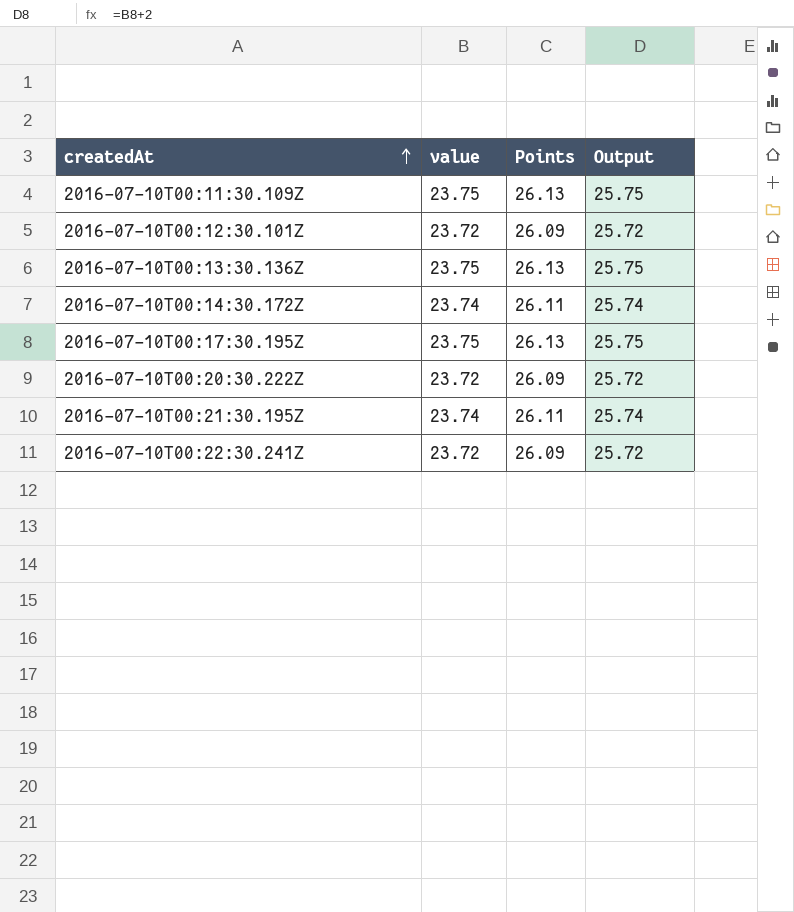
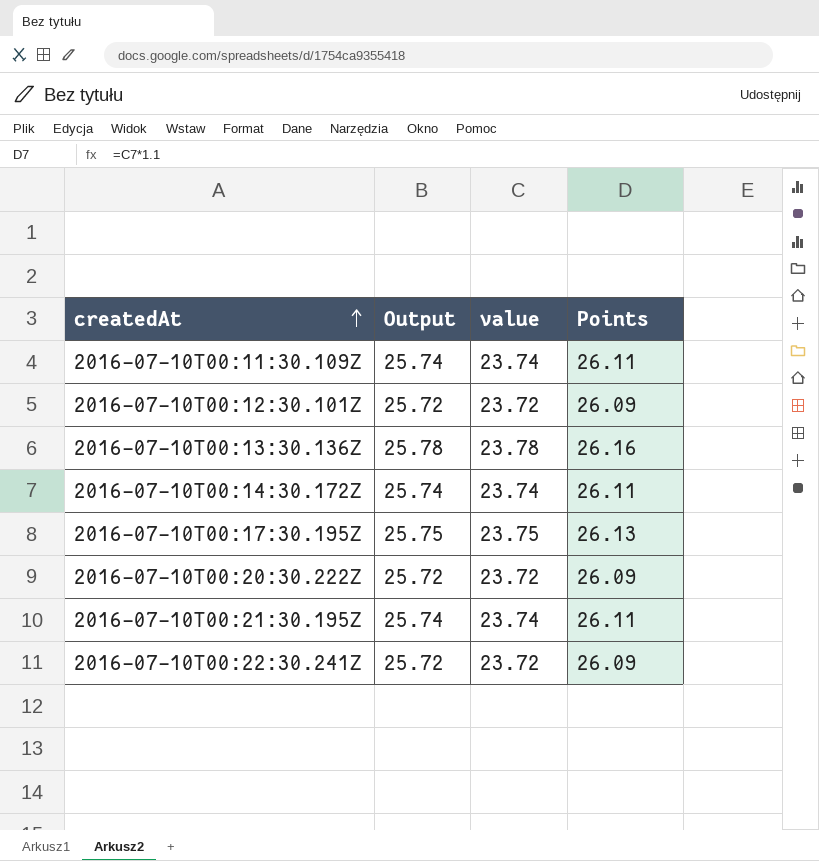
column Output | position: 4 -> 2
2016-07-10T00:11:30.109Z | Output: 25.75 -> 25.74
2016-07-10T00:11:30.109Z | value: 23.75 -> 23.74
2016-07-10T00:11:30.109Z | Points: 26.13 -> 26.11
2016-07-10T00:13:30.136Z | Output: 25.75 -> 25.78
2016-07-10T00:13:30.136Z | value: 23.75 -> 23.78
2016-07-10T00:13:30.136Z | Points: 26.13 -> 26.16

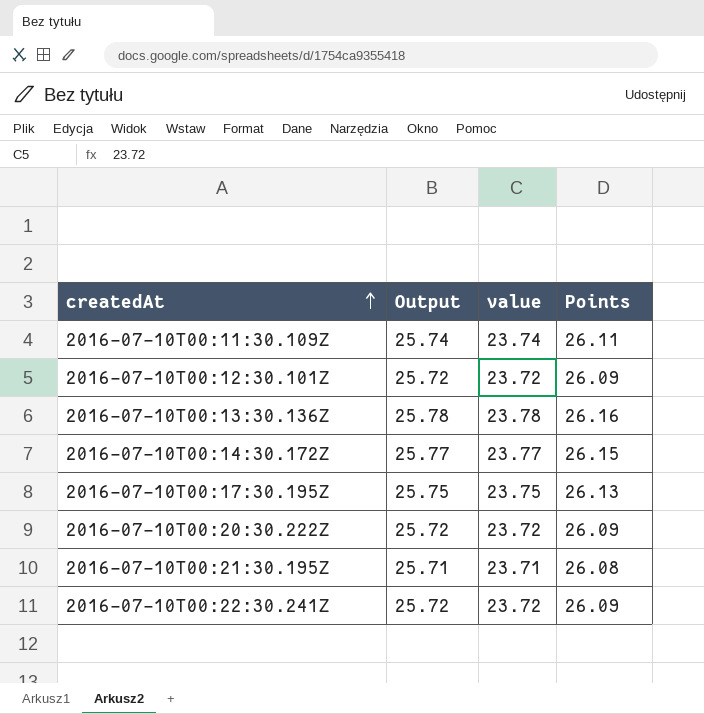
2016-07-10T00:14:30.172Z | Output: 25.74 -> 25.77
2016-07-10T00:14:30.172Z | value: 23.74 -> 23.77
2016-07-10T00:14:30.172Z | Points: 26.11 -> 26.15
2016-07-10T00:21:30.195Z | Output: 25.74 -> 25.71
2016-07-10T00:21:30.195Z | value: 23.74 -> 23.71
2016-07-10T00:21:30.195Z | Points: 26.11 -> 26.08

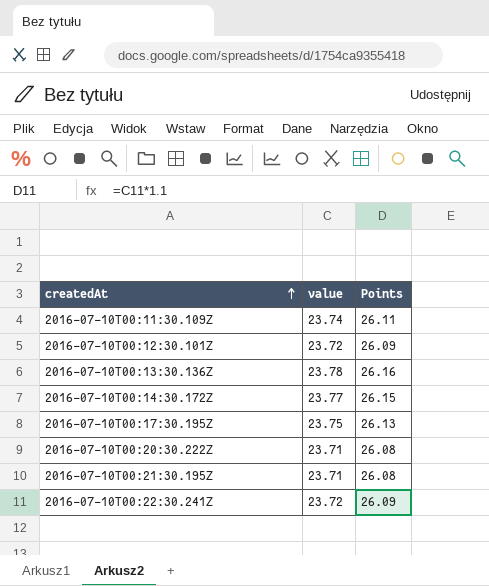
column Output | formula: [value] + 2 -> none
2016-07-10T00:20:30.222Z | value: 23.72 -> 23.71
2016-07-10T00:20:30.222Z | Points: 26.09 -> 26.08

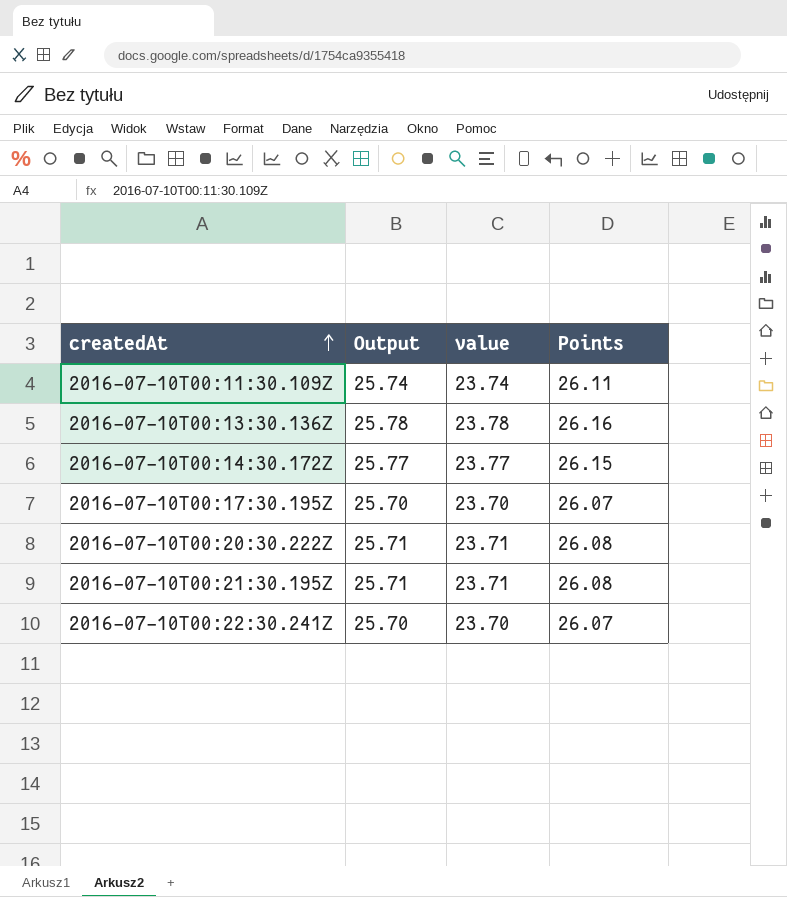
column Output | formula: none -> [value] + 2
row 2016-07-10T00:12:30.101Z: 23.72 | 26.09 -> none
2016-07-10T00:17:30.195Z | value: 23.75 -> 23.70
2016-07-10T00:17:30.195Z | Points: 26.13 -> 26.07
2016-07-10T00:22:30.241Z | value: 23.72 -> 23.70
2016-07-10T00:22:30.241Z | Points: 26.09 -> 26.07

